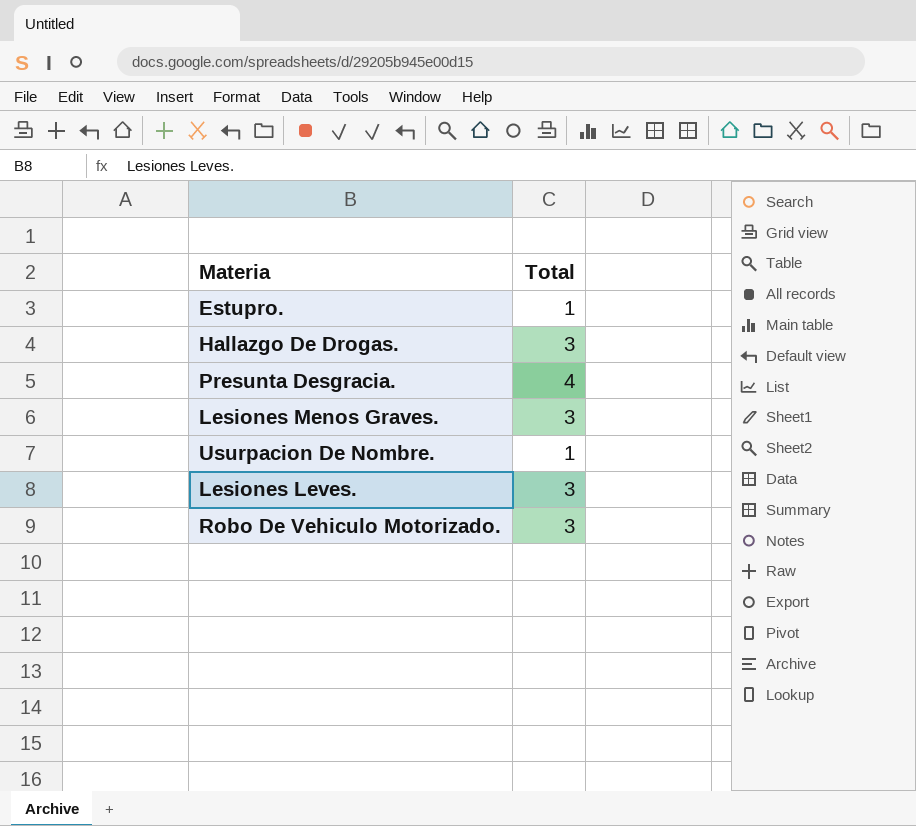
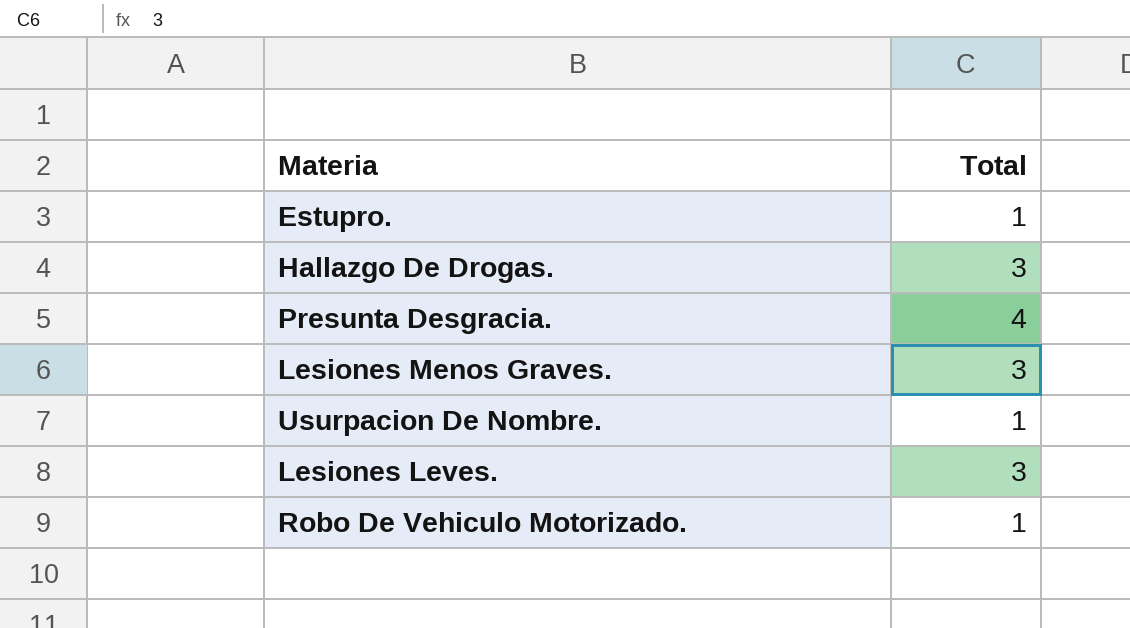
Robo De Vehiculo Motorizado. | Total: 3 -> 1

